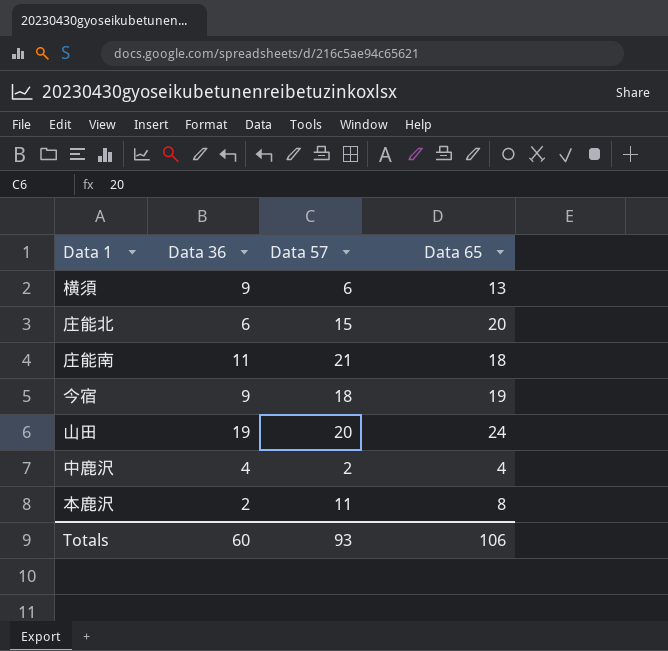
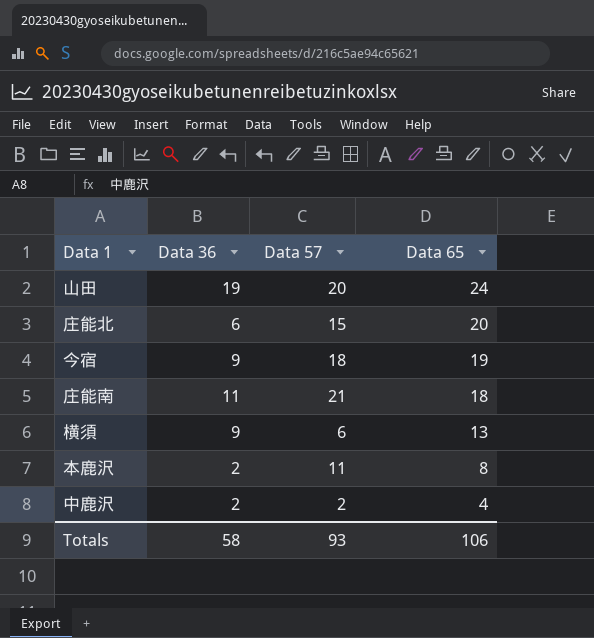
row order: none -> Data 65 descending
中鹿沢 | Data 36: 4 -> 2
Totals | Data 36: 60 -> 58

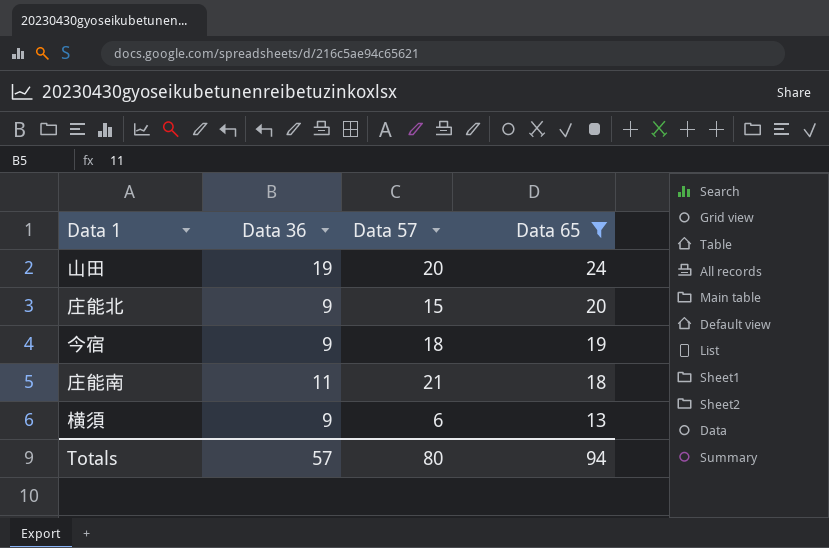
filter: none -> Data 65 >= 13
庄能北 | Data 36: 6 -> 9
Totals | Data 36: 58 -> 57
Totals | Data 57: 93 -> 80
Totals | Data 65: 106 -> 94

